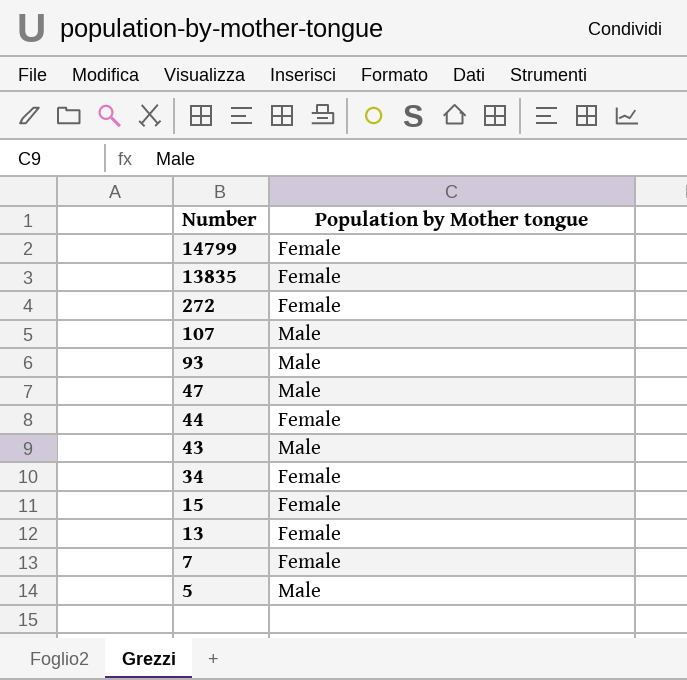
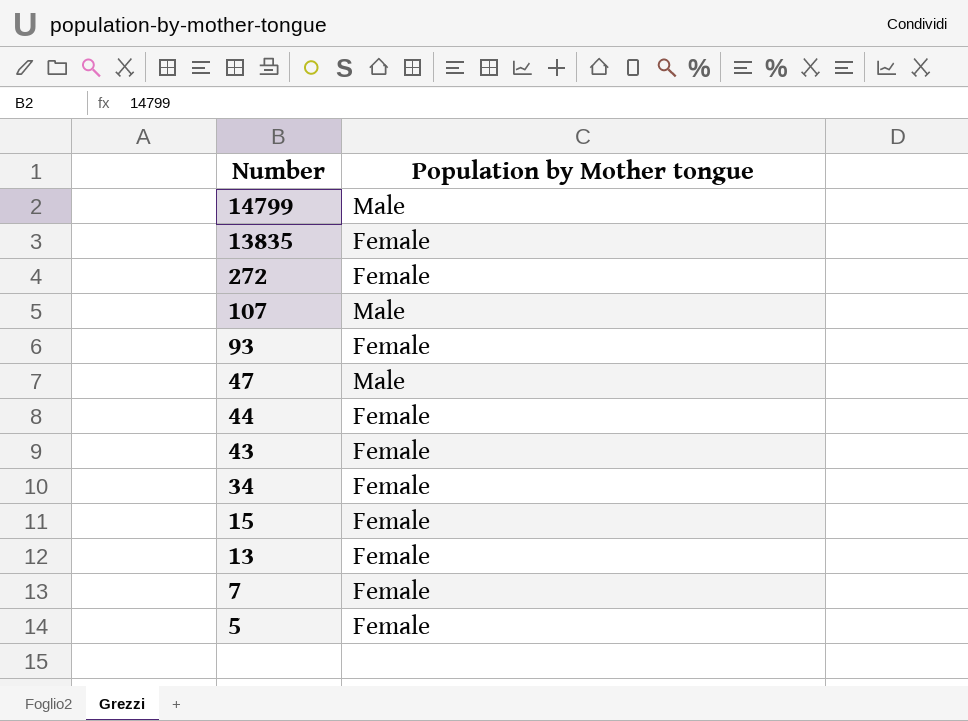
14799 | Population by Mother tongue: Female -> Male
93 | Population by Mother tongue: Male -> Female
43 | Population by Mother tongue: Male -> Female
5 | Population by Mother tongue: Male -> Female

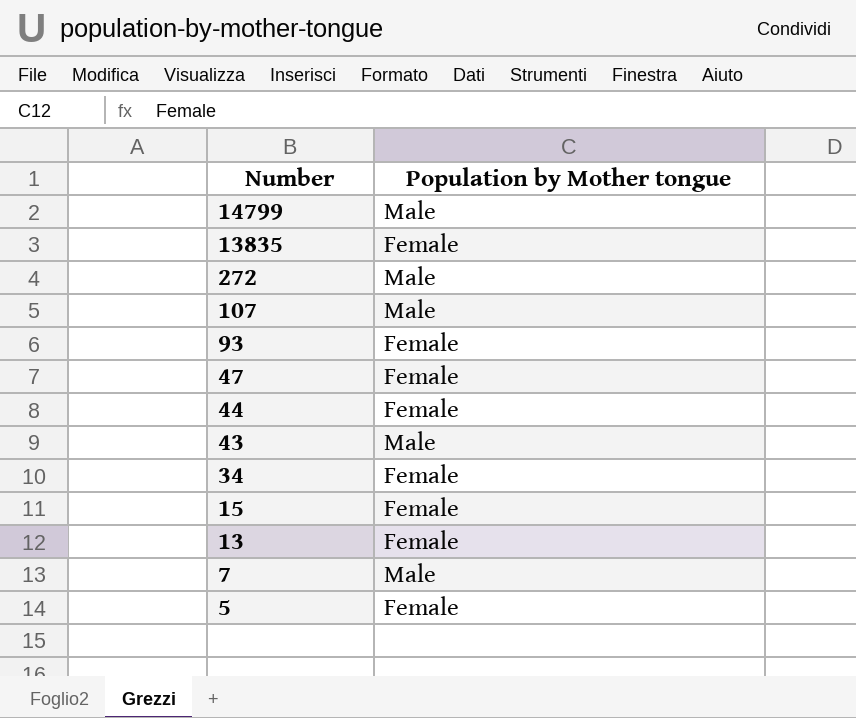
272 | Population by Mother tongue: Female -> Male
47 | Population by Mother tongue: Male -> Female
43 | Population by Mother tongue: Female -> Male
7 | Population by Mother tongue: Female -> Male

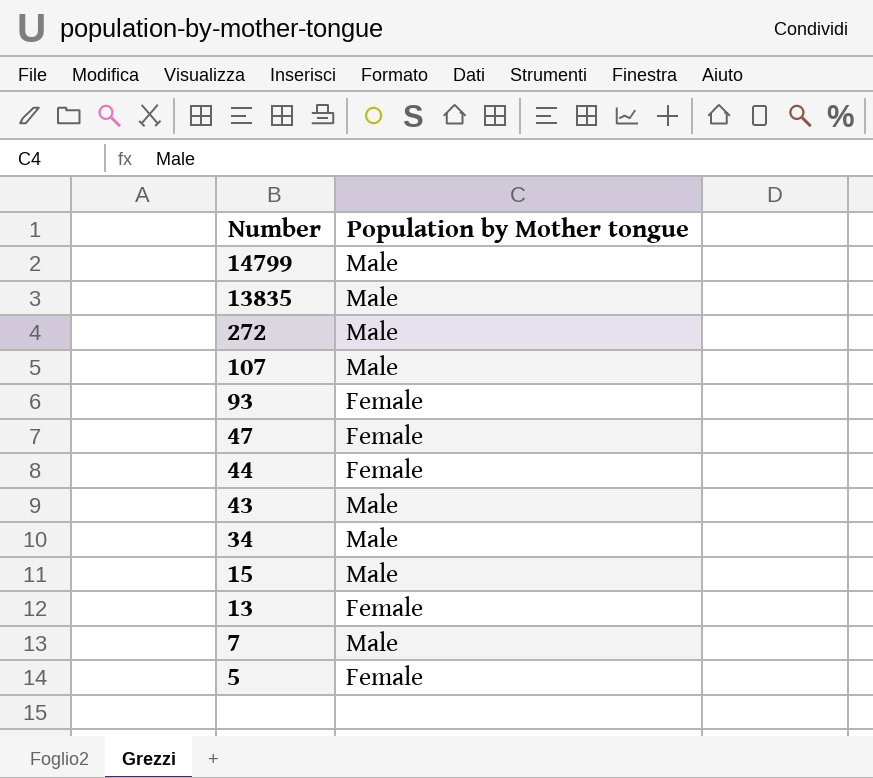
13835 | Population by Mother tongue: Female -> Male
34 | Population by Mother tongue: Female -> Male
15 | Population by Mother tongue: Female -> Male

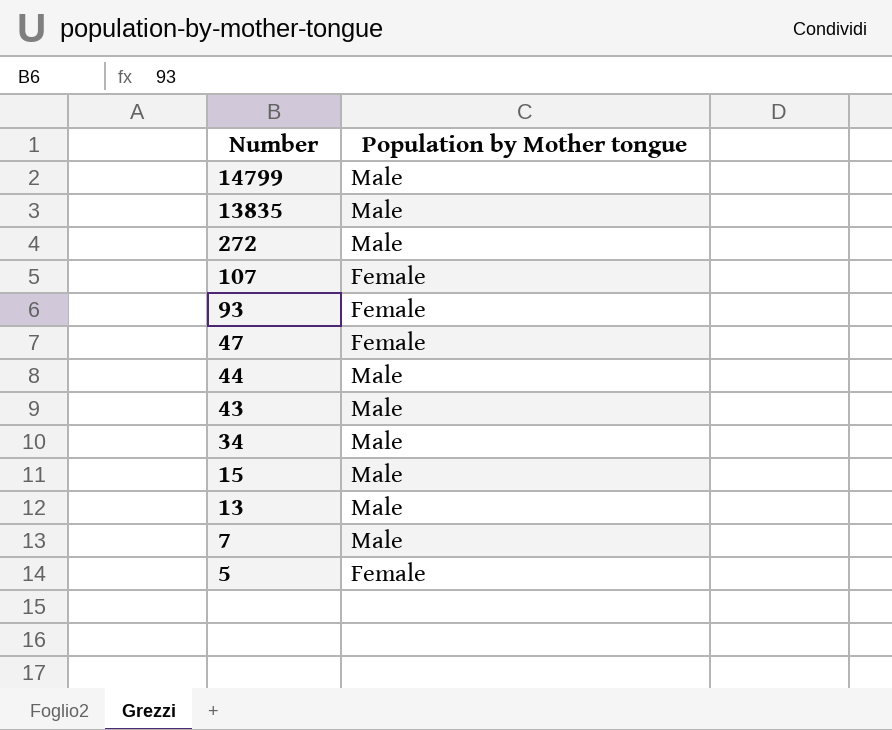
107 | Population by Mother tongue: Male -> Female
44 | Population by Mother tongue: Female -> Male
13 | Population by Mother tongue: Female -> Male

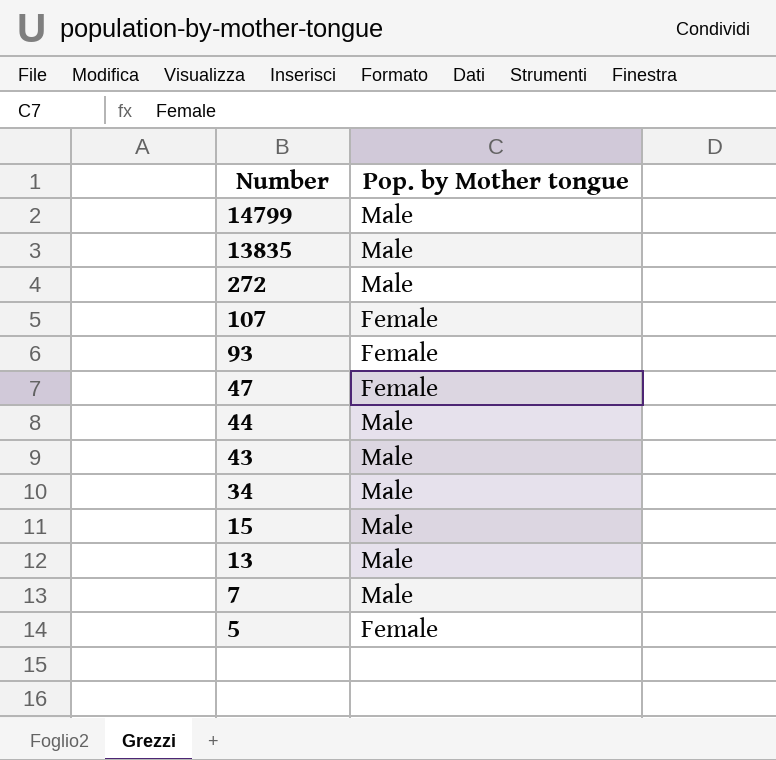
column name: Population by Mother tongue -> Pop. by Mother tongue

